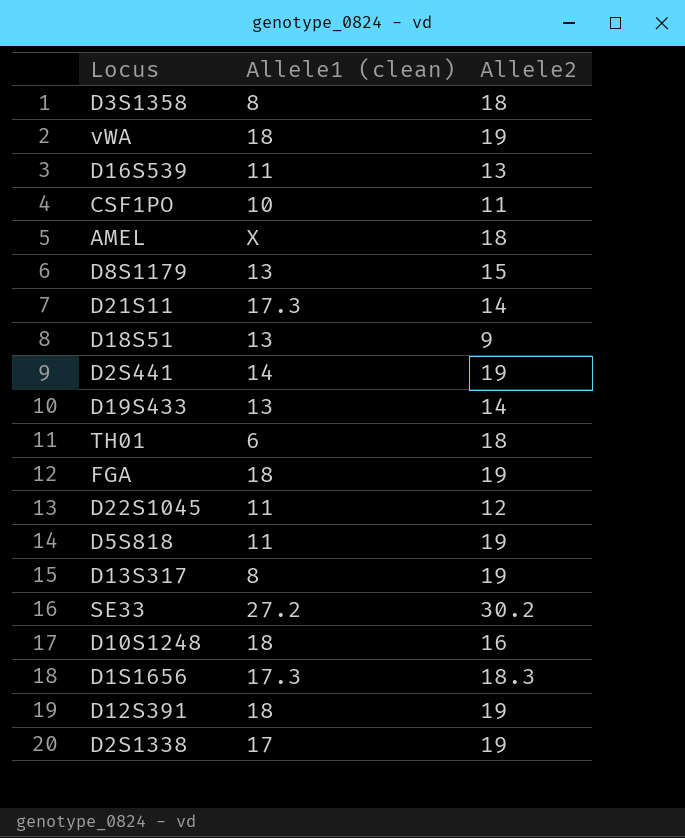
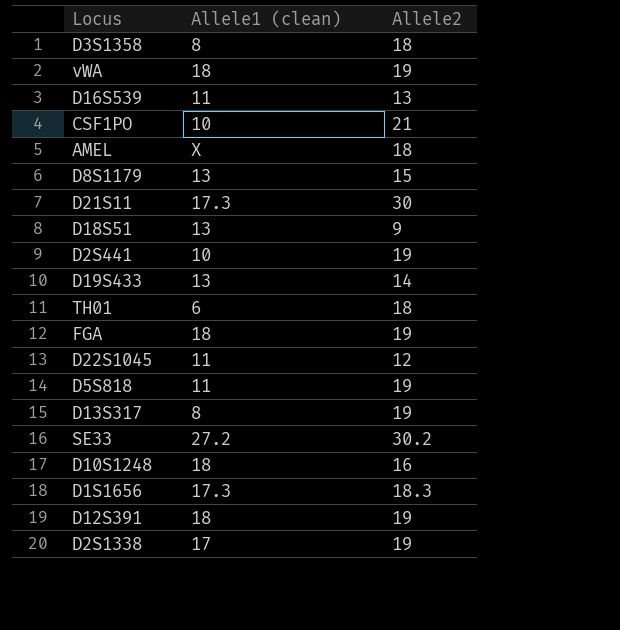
CSF1PO | Allele2: 11 -> 21
D21S11 | Allele2: 14 -> 30
D2S441 | Allele1 (clean): 14 -> 10

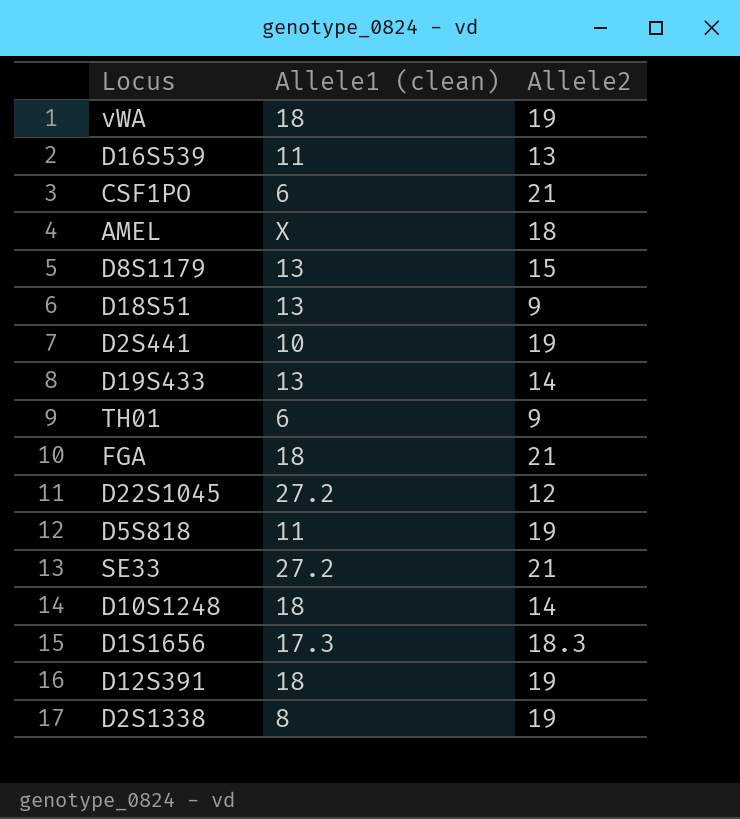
row D3S1358: 8 | 18 -> none
row D21S11: 17.3 | 30 -> none
row D13S317: 8 | 19 -> none
CSF1PO | Allele1 (clean): 10 -> 6
TH01 | Allele2: 18 -> 9
FGA | Allele2: 19 -> 21
D22S1045 | Allele1 (clean): 11 -> 27.2
SE33 | Allele2: 30.2 -> 21
D10S1248 | Allele2: 16 -> 14
D2S1338 | Allele1 (clean): 17 -> 8

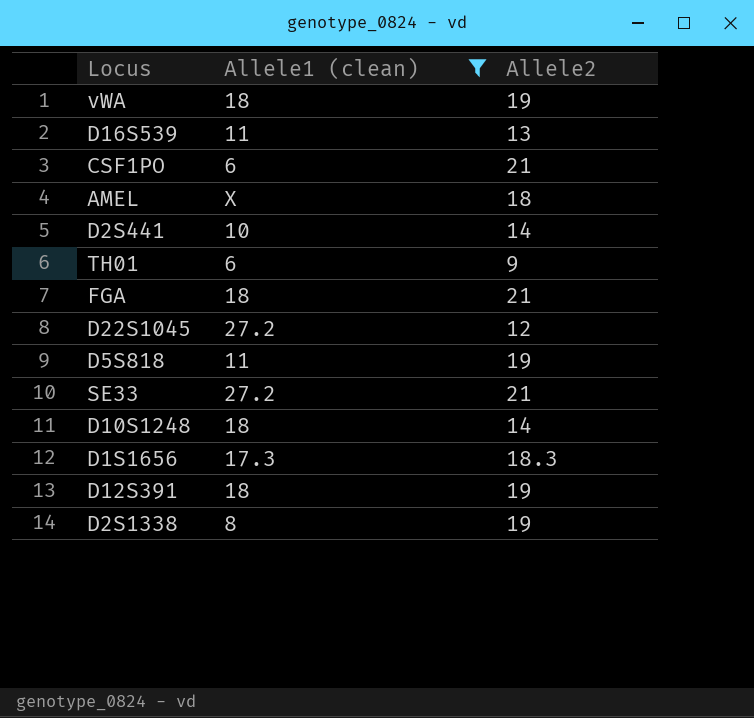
filter: none -> Allele1 (clean) != 13
D2S441 | Allele2: 19 -> 14

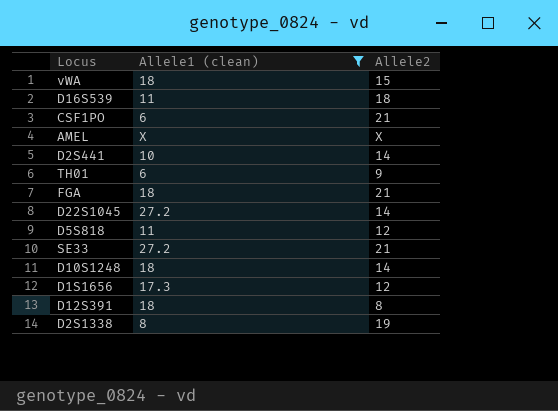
vWA | Allele2: 19 -> 15
D16S539 | Allele2: 13 -> 18
AMEL | Allele2: 18 -> X
D22S1045 | Allele2: 12 -> 14
D5S818 | Allele2: 19 -> 12
D1S1656 | Allele2: 18.3 -> 12
D12S391 | Allele2: 19 -> 8

